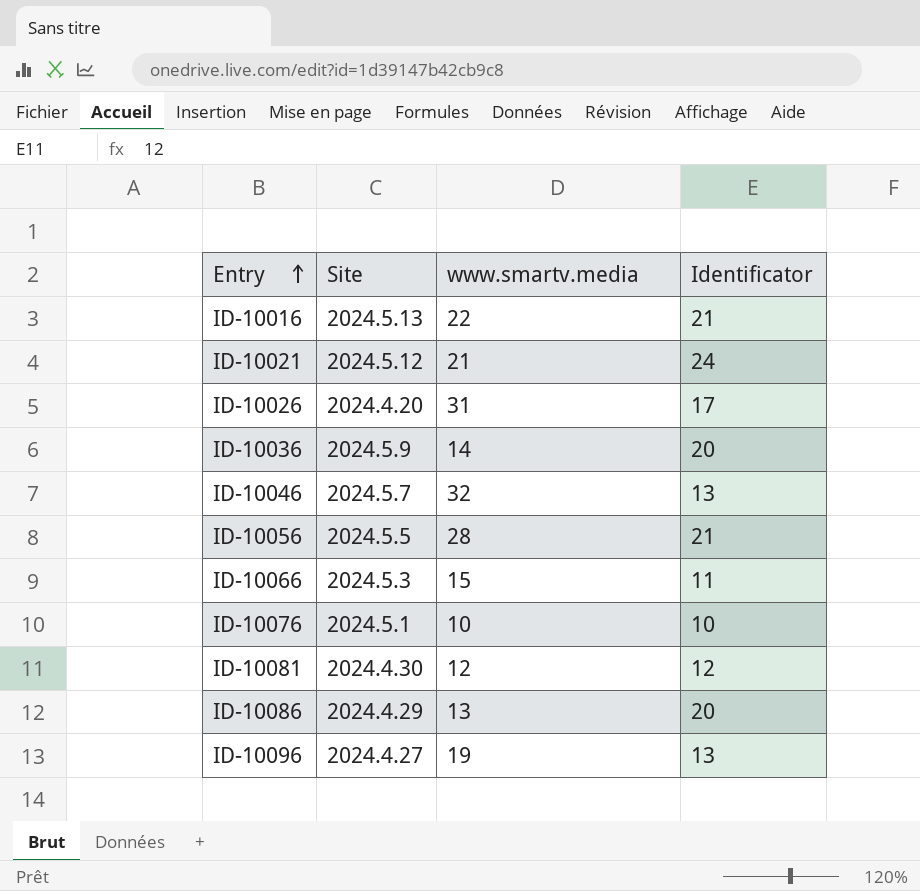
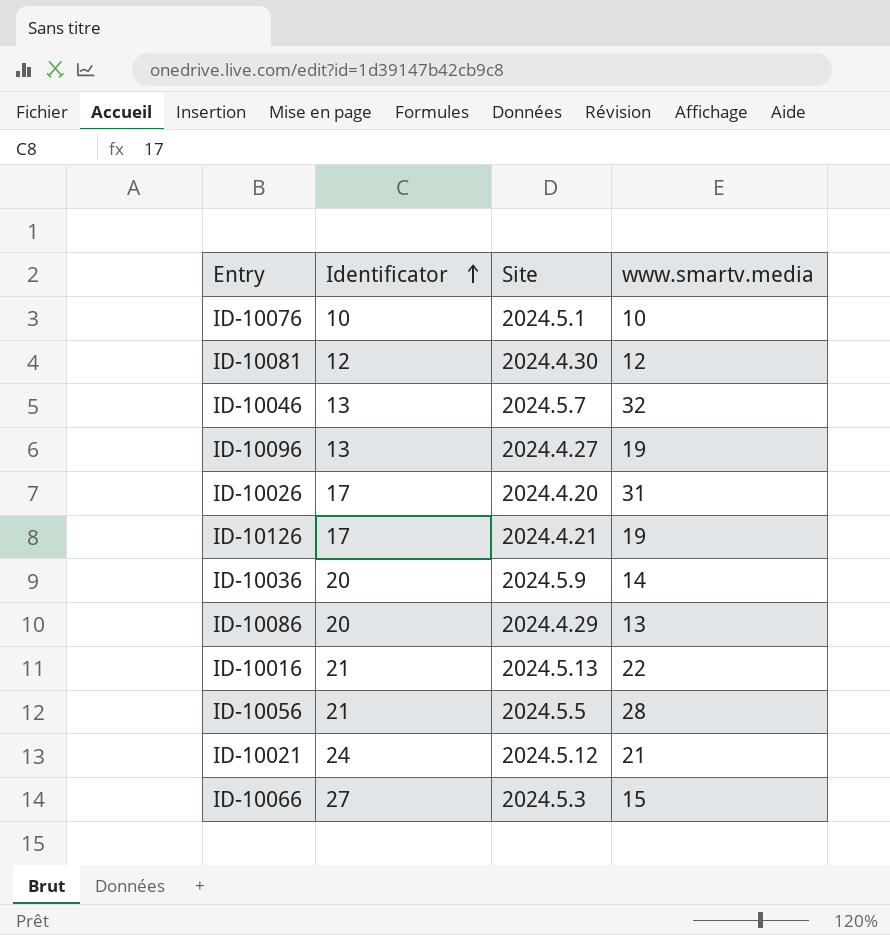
row order: Entry ascending -> Identificator ascending
column Identificator | position: 4 -> 2
row ID-10126: none -> 17 | 2024.4.21 | 19
ID-10066 | Identificator: 11 -> 27

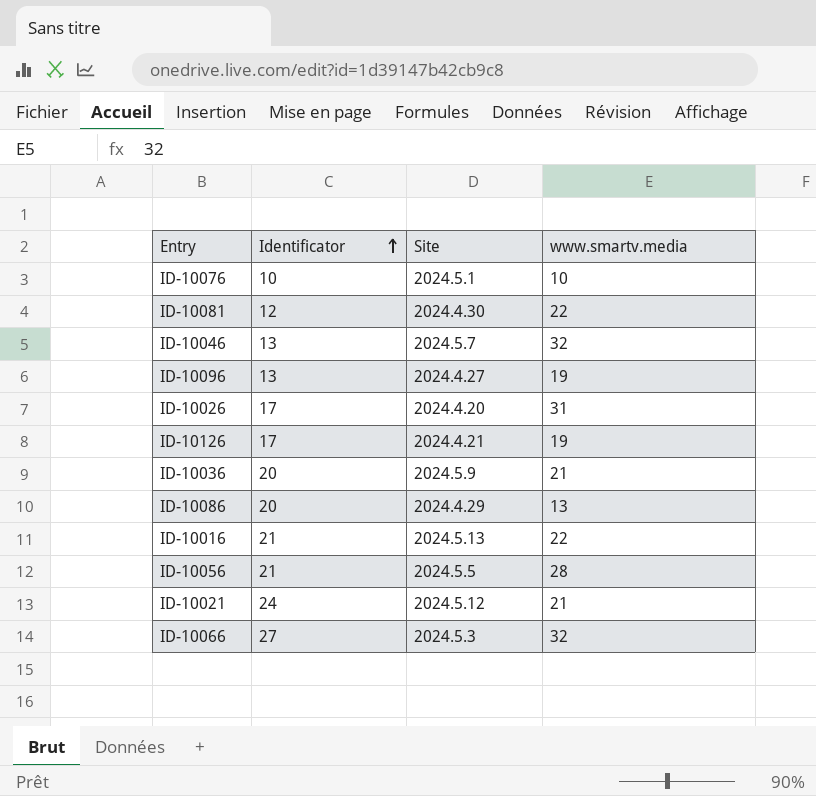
ID-10081 | www.smartv.media: 12 -> 22
ID-10036 | www.smartv.media: 14 -> 21
ID-10066 | www.smartv.media: 15 -> 32

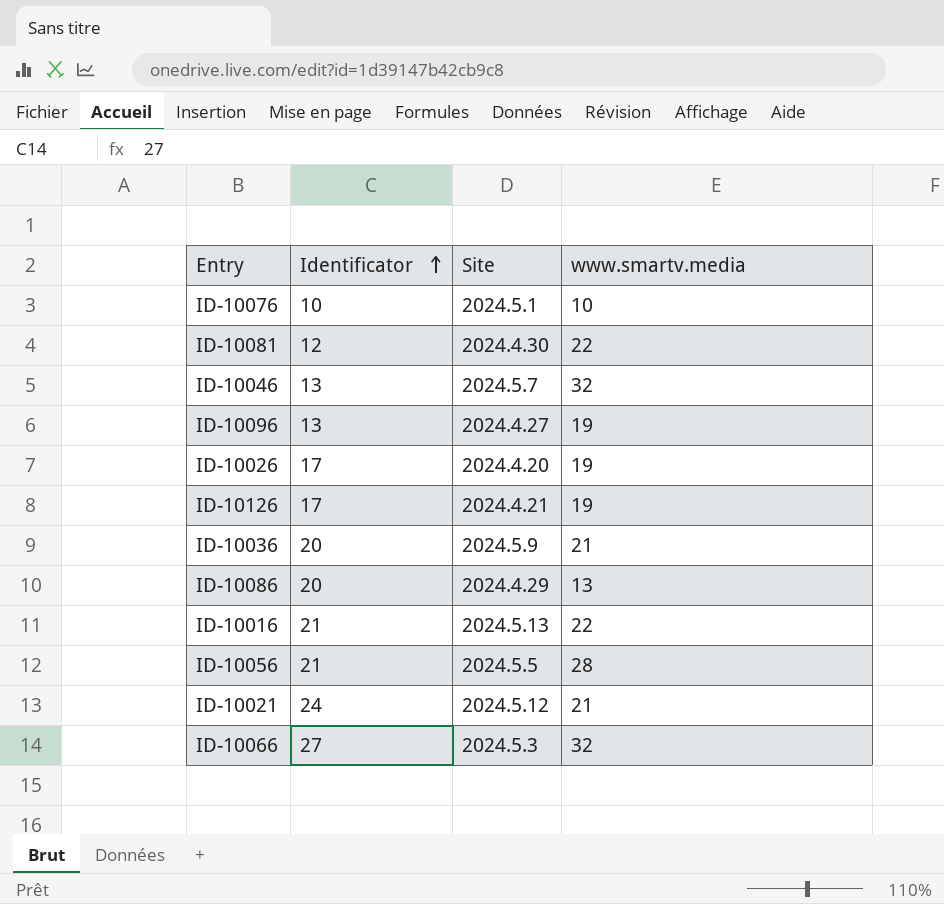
ID-10026 | www.smartv.media: 31 -> 19

